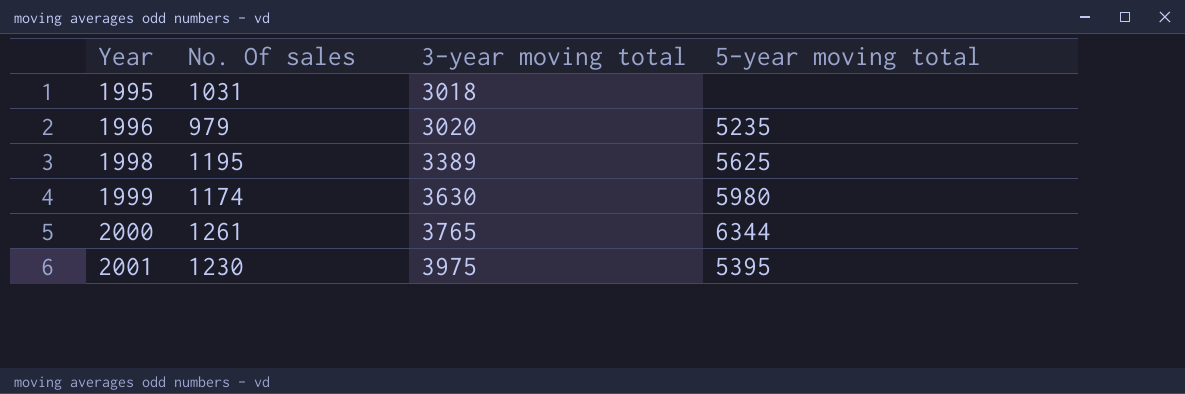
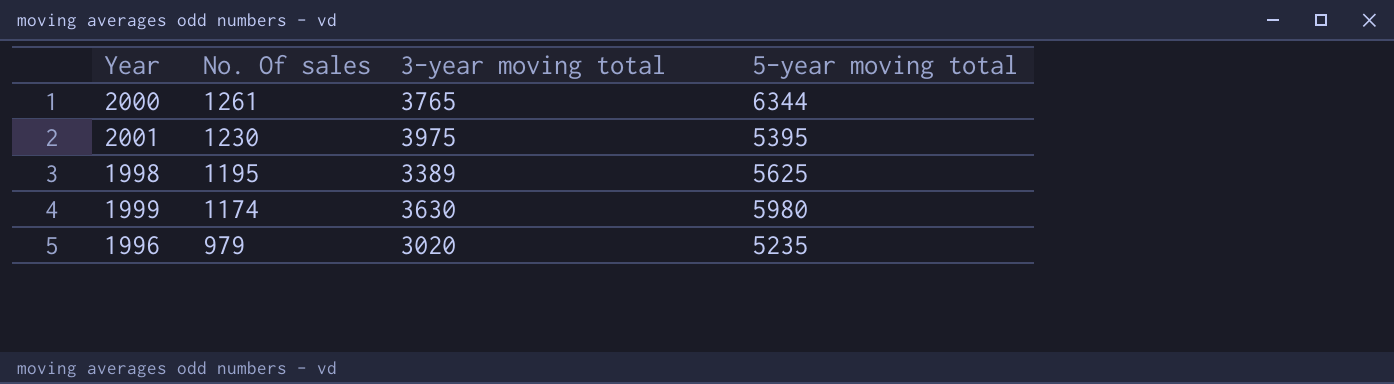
row order: Year ascending -> No. Of sales descending
row 1995: 1031 | 3018 | none -> none

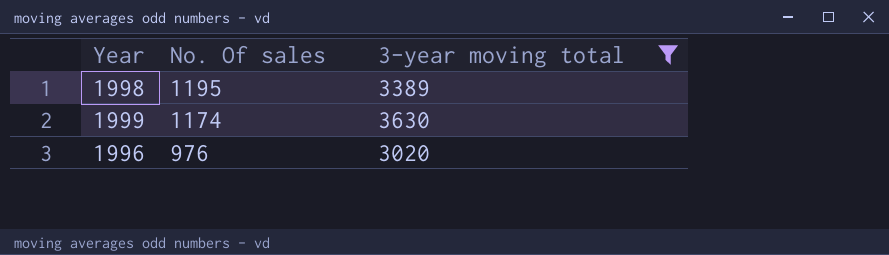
filter: none -> 3-year moving total <= 3630
column 5-year moving total | position: 4 -> none
1996 | No. Of sales: 979 -> 976

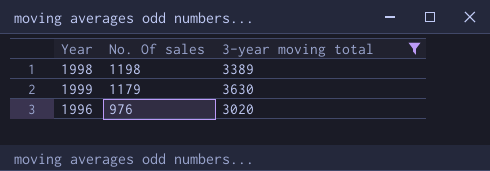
1998 | No. Of sales: 1195 -> 1198
1999 | No. Of sales: 1174 -> 1179

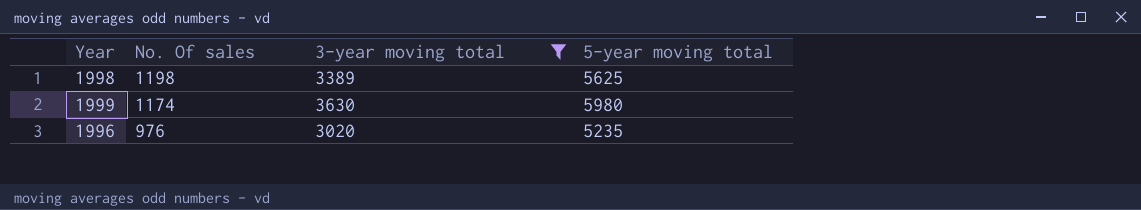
column 5-year moving total | position: none -> 4
1999 | No. Of sales: 1179 -> 1174

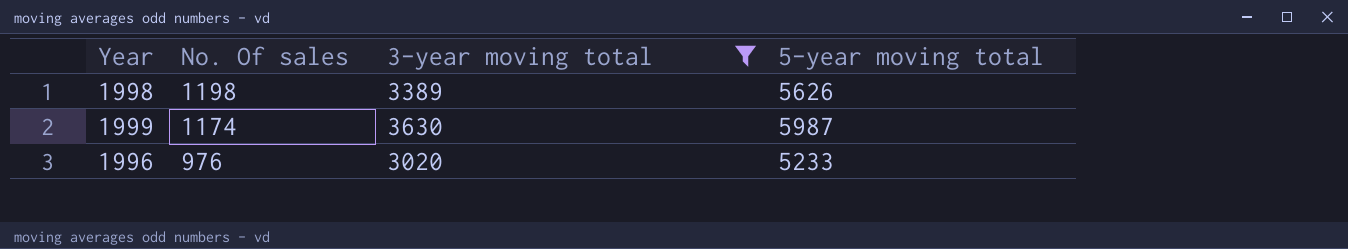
1998 | 5-year moving total: 5625 -> 5626
1999 | 5-year moving total: 5980 -> 5987
1996 | 5-year moving total: 5235 -> 5233

